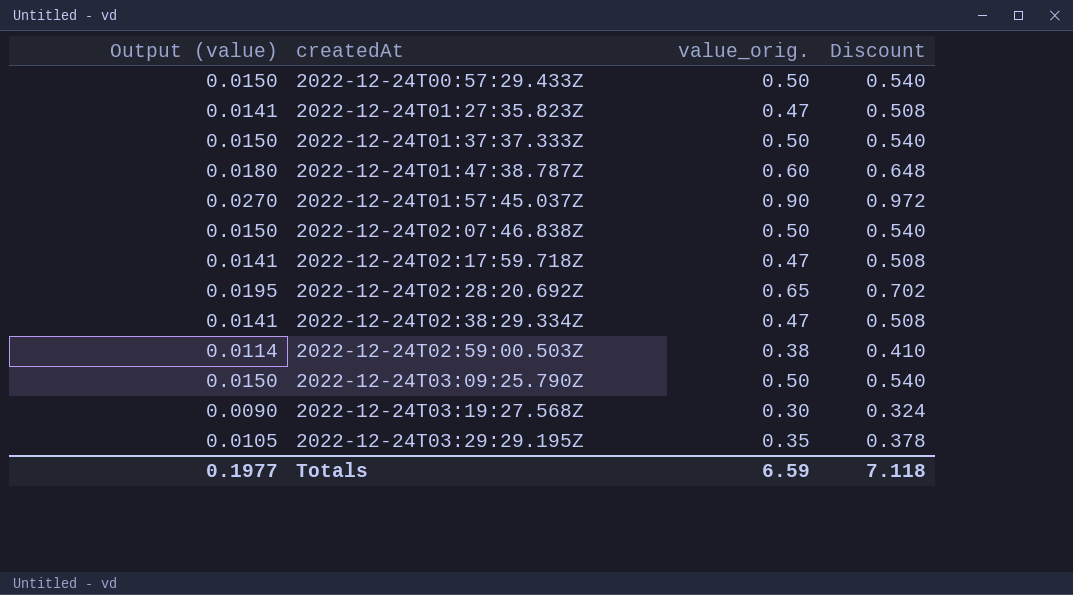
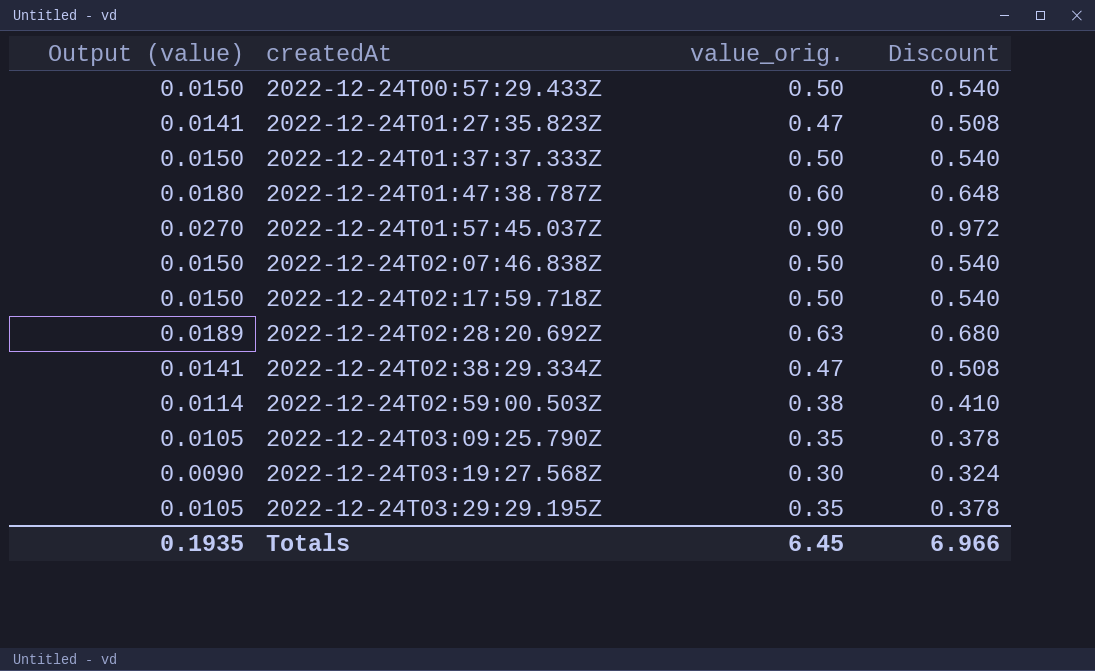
2022-12-24T02:17:59.718Z | Output (value): 0.0141 -> 0.0150
2022-12-24T02:17:59.718Z | value_orig.: 0.47 -> 0.50
2022-12-24T02:17:59.718Z | Discount: 0.508 -> 0.540
2022-12-24T02:28:20.692Z | Output (value): 0.0195 -> 0.0189
2022-12-24T02:28:20.692Z | value_orig.: 0.65 -> 0.63
2022-12-24T02:28:20.692Z | Discount: 0.702 -> 0.680
2022-12-24T03:09:25.790Z | Output (value): 0.0150 -> 0.0105
2022-12-24T03:09:25.790Z | value_orig.: 0.50 -> 0.35
2022-12-24T03:09:25.790Z | Discount: 0.540 -> 0.378
Totals | Output (value): 0.1977 -> 0.1935
Totals | value_orig.: 6.59 -> 6.45
Totals | Discount: 7.118 -> 6.966

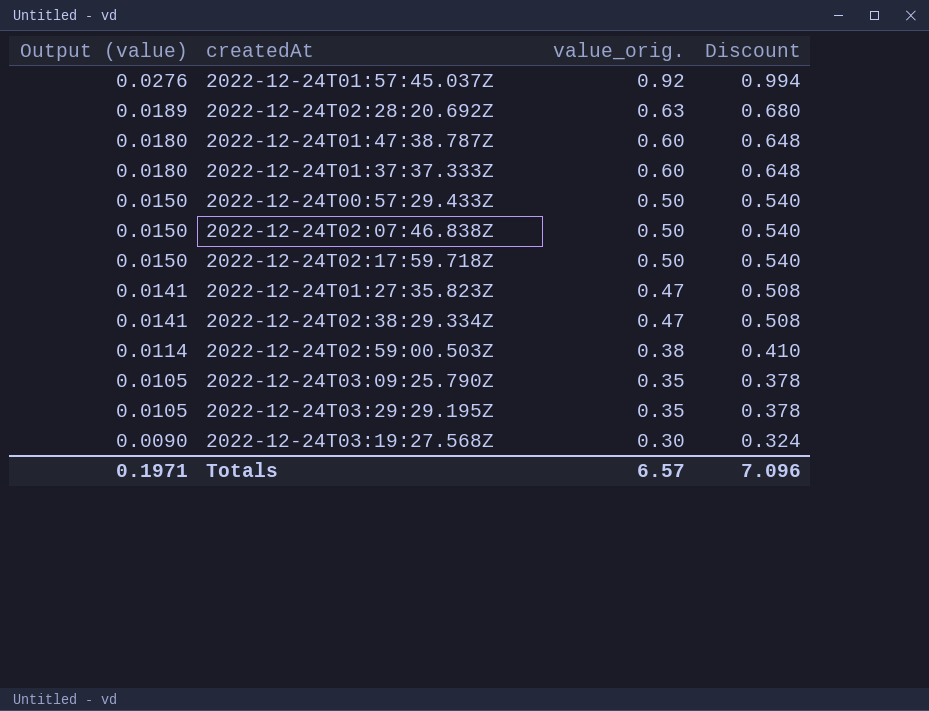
row order: createdAt ascending -> Output (value) descending
2022-12-24T01:57:45.037Z | Output (value): 0.0270 -> 0.0276
2022-12-24T01:57:45.037Z | value_orig.: 0.90 -> 0.92
2022-12-24T01:57:45.037Z | Discount: 0.972 -> 0.994
2022-12-24T01:37:37.333Z | Output (value): 0.0150 -> 0.0180
2022-12-24T01:37:37.333Z | value_orig.: 0.50 -> 0.60
2022-12-24T01:37:37.333Z | Discount: 0.540 -> 0.648
Totals | Output (value): 0.1935 -> 0.1971
Totals | value_orig.: 6.45 -> 6.57
Totals | Discount: 6.966 -> 7.096

